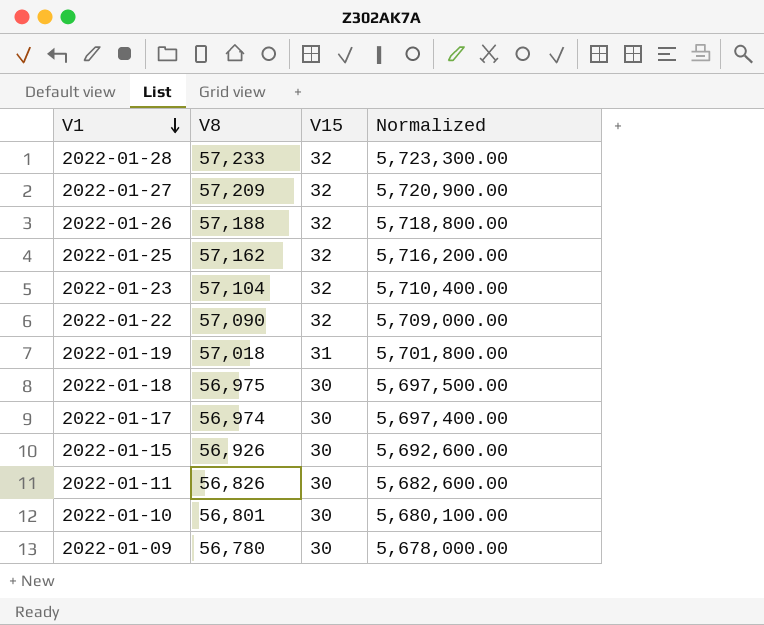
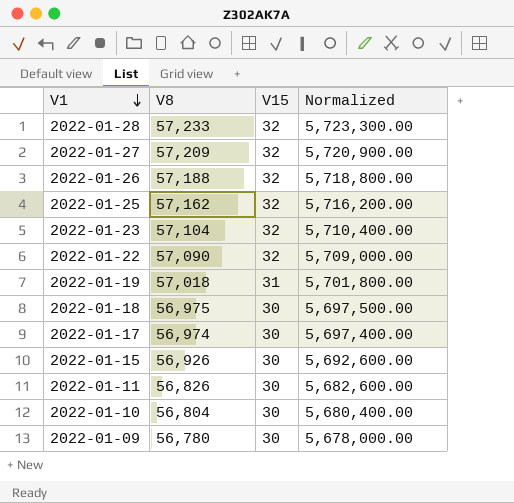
2022-01-10 | V8: 56,801 -> 56,804
2022-01-10 | Normalized: 5,680,100.00 -> 5,680,400.00

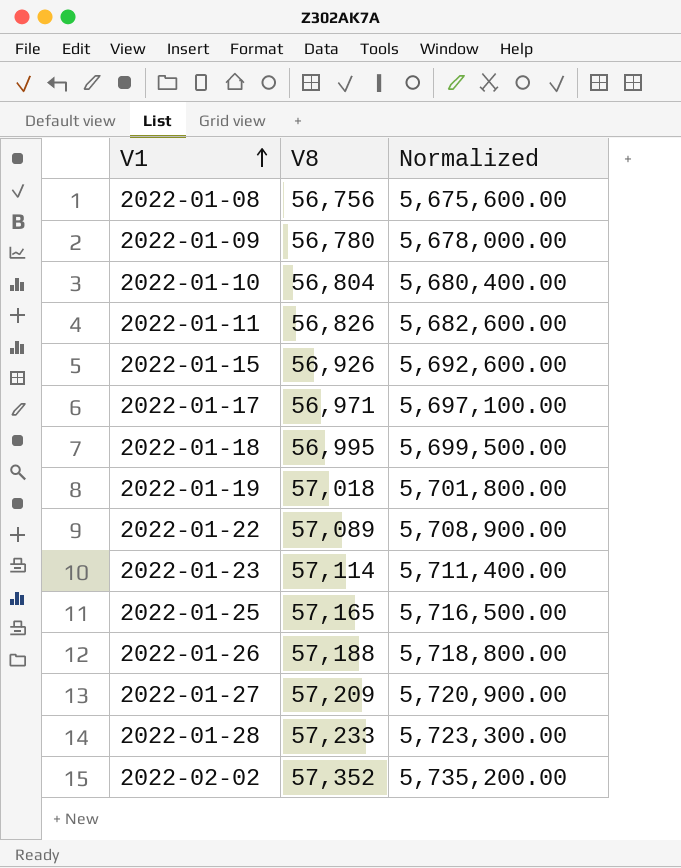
row order: V1 descending -> V1 ascending
column V15 | position: 3 -> none
row 2022-01-08: none -> 56,756 | 5,675,600.00
2022-01-17 | V8: 56,974 -> 56,971
2022-01-17 | Normalized: 5,697,400.00 -> 5,697,100.00
2022-01-18 | V8: 56,975 -> 56,995
2022-01-18 | Normalized: 5,697,500.00 -> 5,699,500.00
2022-01-22 | V8: 57,090 -> 57,089
2022-01-22 | Normalized: 5,709,000.00 -> 5,708,900.00
2022-01-23 | V8: 57,104 -> 57,114
2022-01-23 | Normalized: 5,710,400.00 -> 5,711,400.00
2022-01-25 | V8: 57,162 -> 57,165
2022-01-25 | Normalized: 5,716,200.00 -> 5,716,500.00
row 2022-02-02: none -> 57,352 | 5,735,200.00

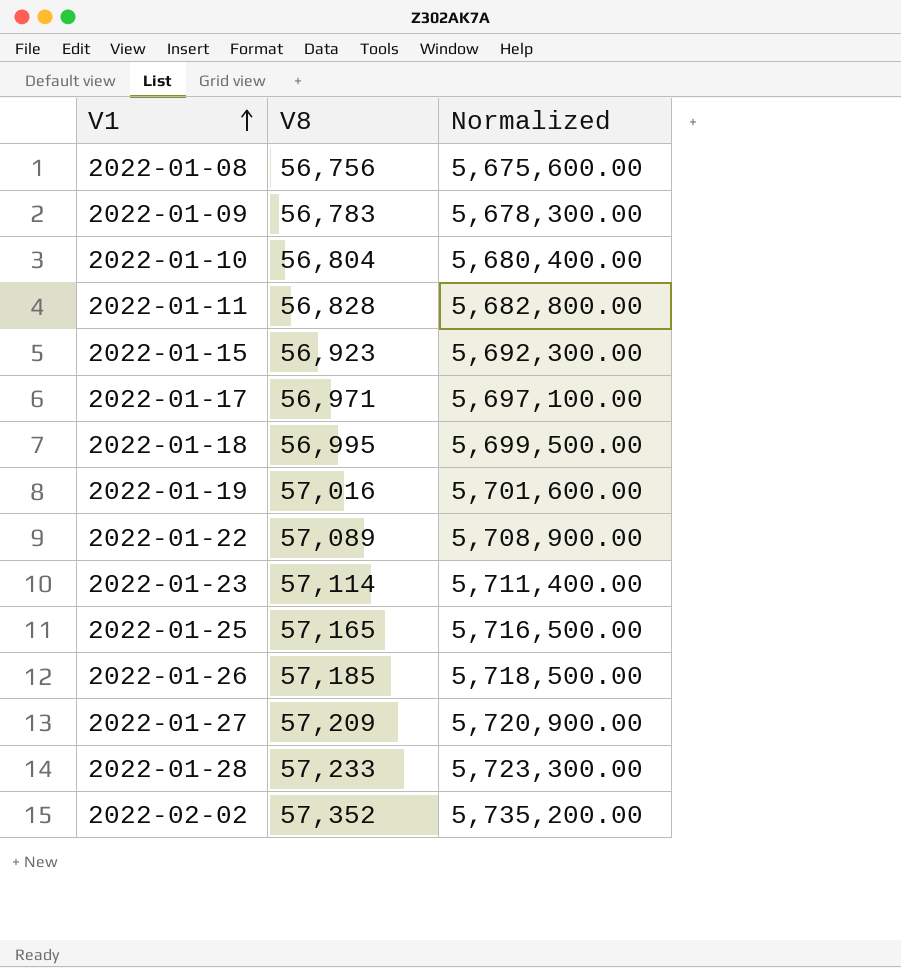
2022-01-09 | V8: 56,780 -> 56,783
2022-01-09 | Normalized: 5,678,000.00 -> 5,678,300.00
2022-01-11 | V8: 56,826 -> 56,828
2022-01-11 | Normalized: 5,682,600.00 -> 5,682,800.00
2022-01-15 | V8: 56,926 -> 56,923
2022-01-15 | Normalized: 5,692,600.00 -> 5,692,300.00
2022-01-19 | V8: 57,018 -> 57,016
2022-01-19 | Normalized: 5,701,800.00 -> 5,701,600.00
2022-01-26 | V8: 57,188 -> 57,185
2022-01-26 | Normalized: 5,718,800.00 -> 5,718,500.00

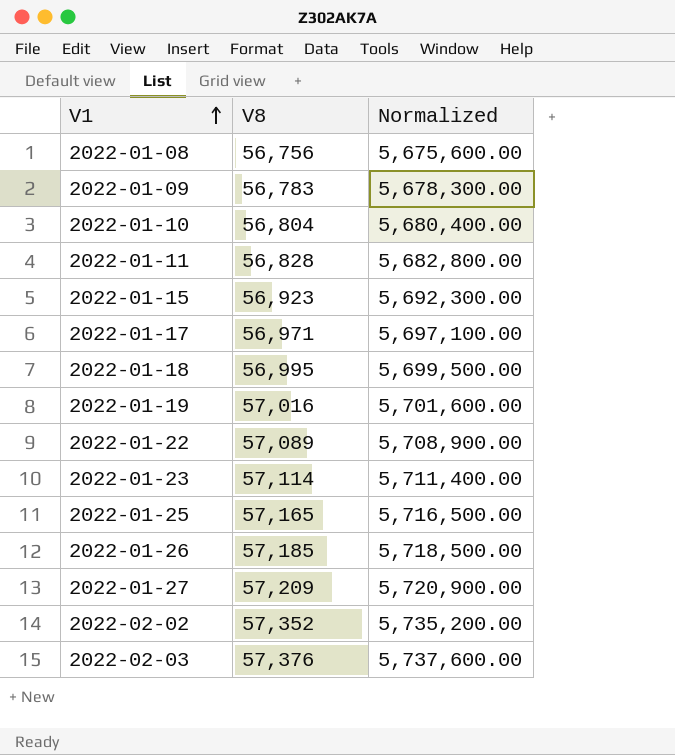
row 2022-01-28: 57,233 | 5,723,300.00 -> none
row 2022-02-03: none -> 57,376 | 5,737,600.00

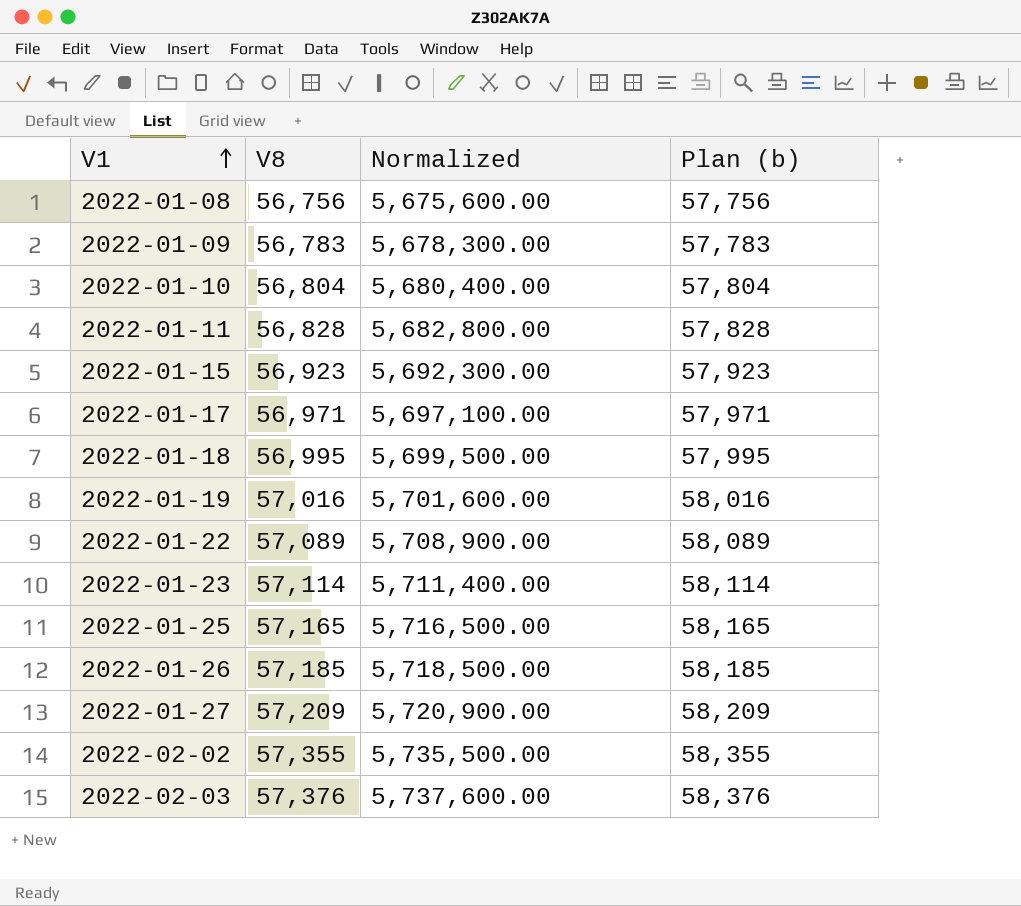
column Plan (b) | formula: none -> [V8] + 1000
2022-02-02 | V8: 57,352 -> 57,355
2022-02-02 | Normalized: 5,735,200.00 -> 5,735,500.00

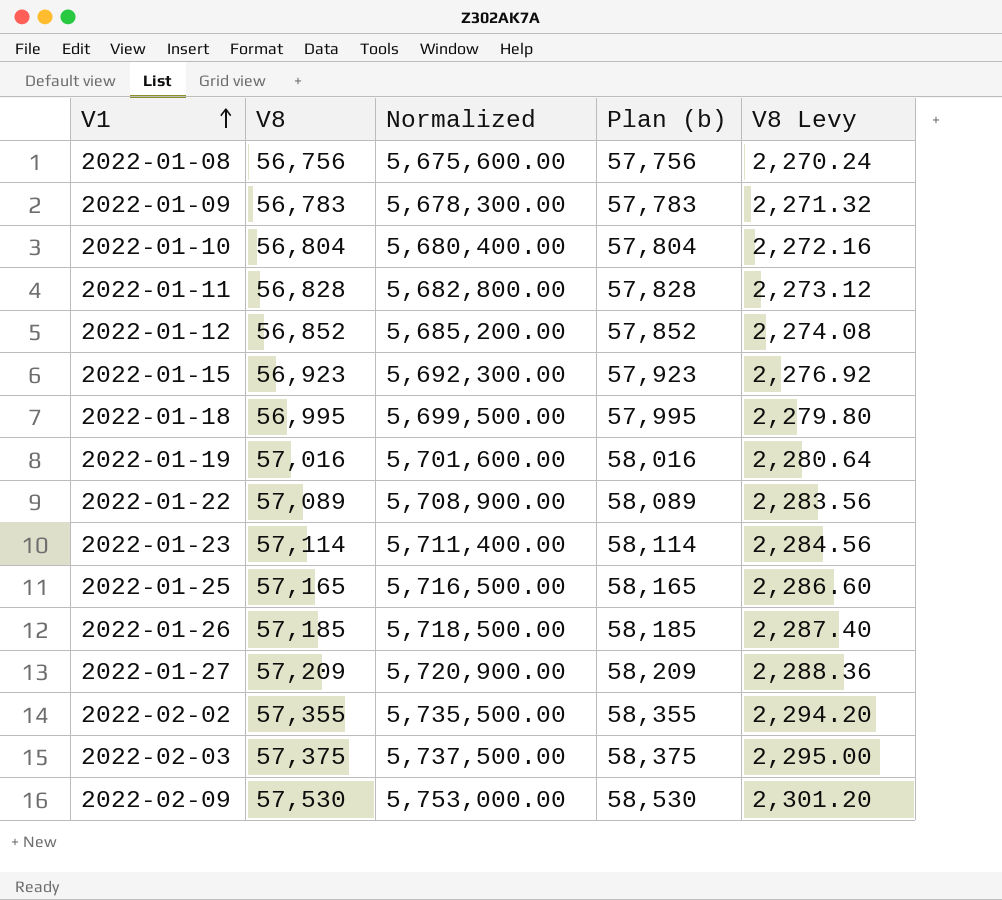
column V8 Levy | formula: none -> [V8] * 0.04
row 2022-01-17: 56,971 | 5,697,100.00 | 57,971 -> none
row 2022-01-12: none -> 56,852 | 5,685,200.00 | 57,852 | 2,274.08
2022-02-03 | V8: 57,376 -> 57,375
2022-02-03 | Normalized: 5,737,600.00 -> 5,737,500.00
2022-02-03 | Plan (b): 58,376 -> 58,375
row 2022-02-09: none -> 57,530 | 5,753,000.00 | 58,530 | 2,301.20

